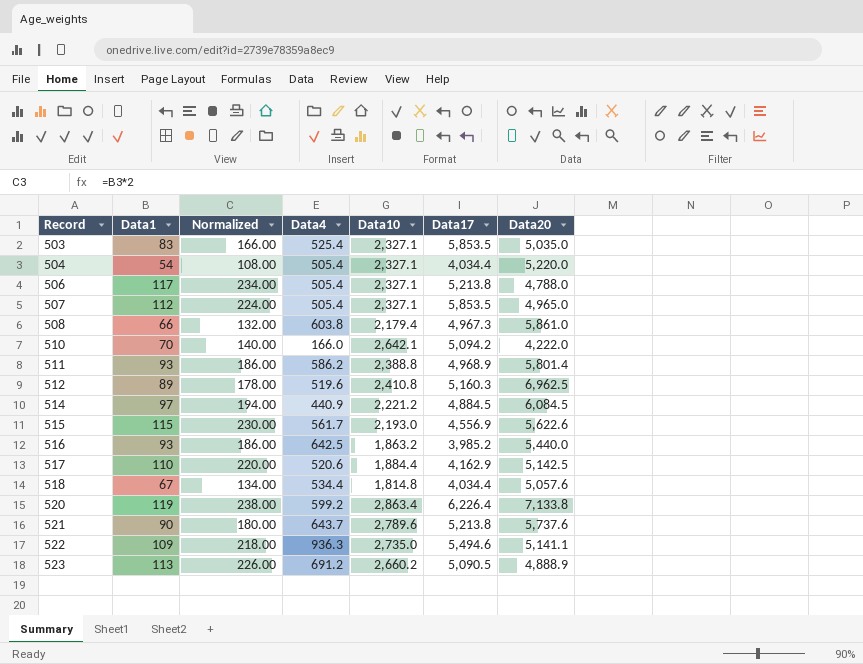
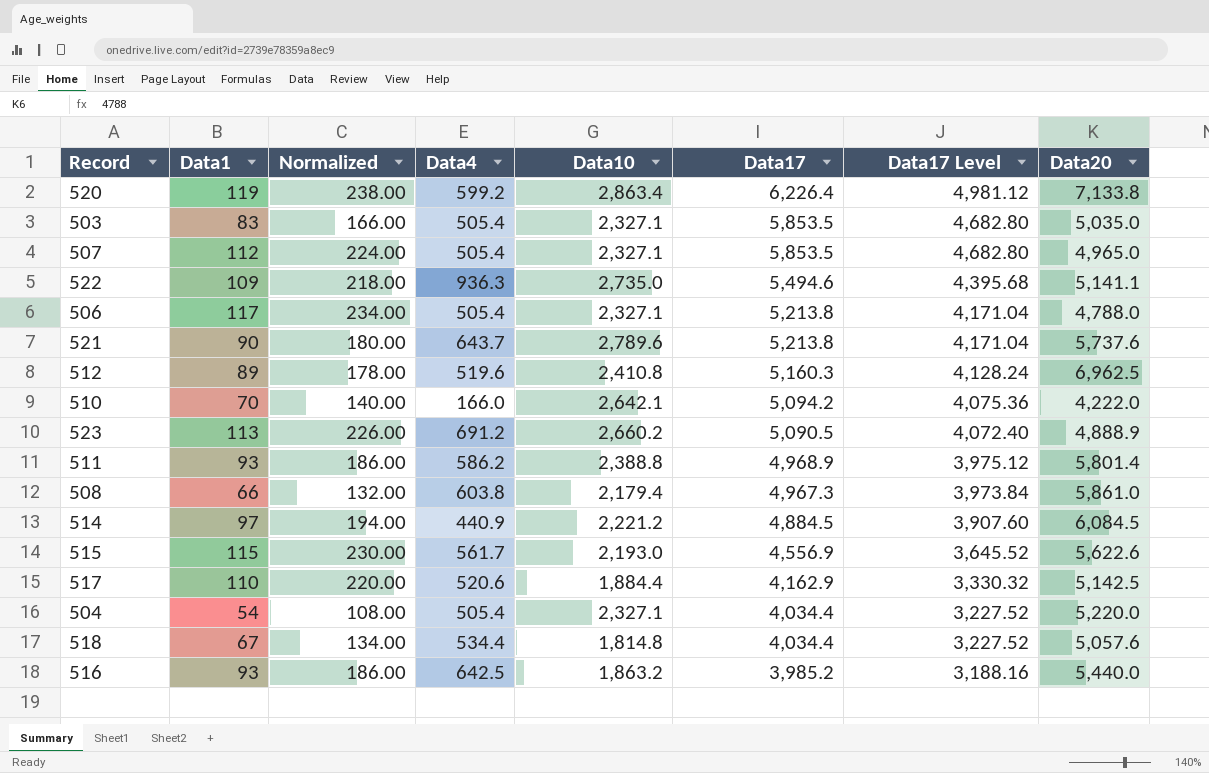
row order: Record ascending -> Data17 descending
column Data17 Level | formula: none -> [Data17] * 0.8
503 | Data4: 525.4 -> 505.4

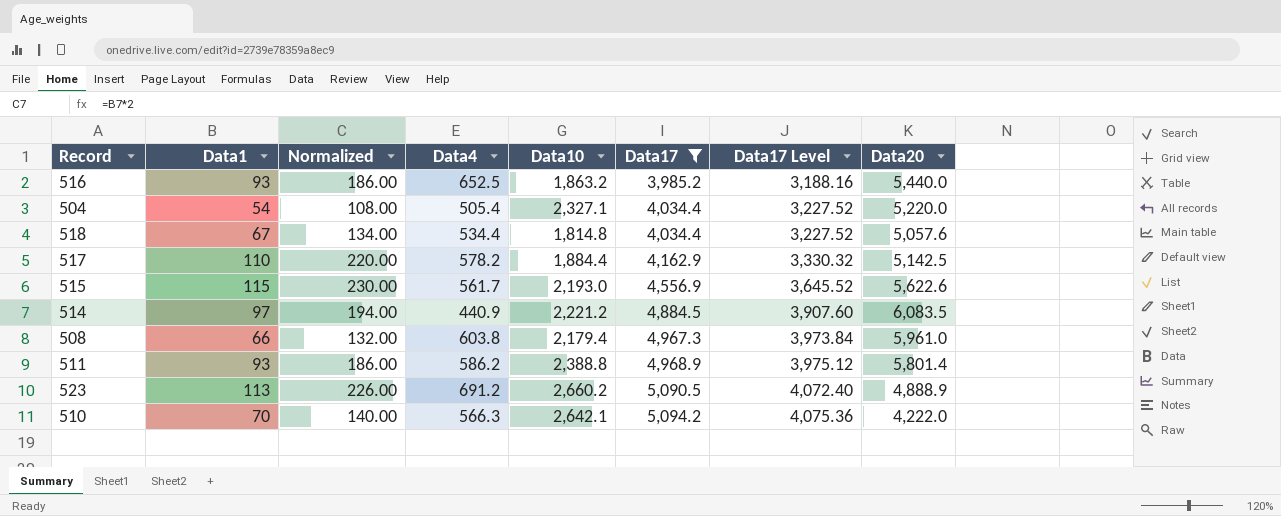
filter: none -> Data17 <= 5,094.2
row order: Data17 descending -> Data17 ascending
516 | Data4: 642.5 -> 652.5
517 | Data4: 520.6 -> 578.2
514 | Data20: 6,084.5 -> 6,083.5
508 | Data20: 5,861.0 -> 5,961.0
510 | Data4: 166.0 -> 566.3

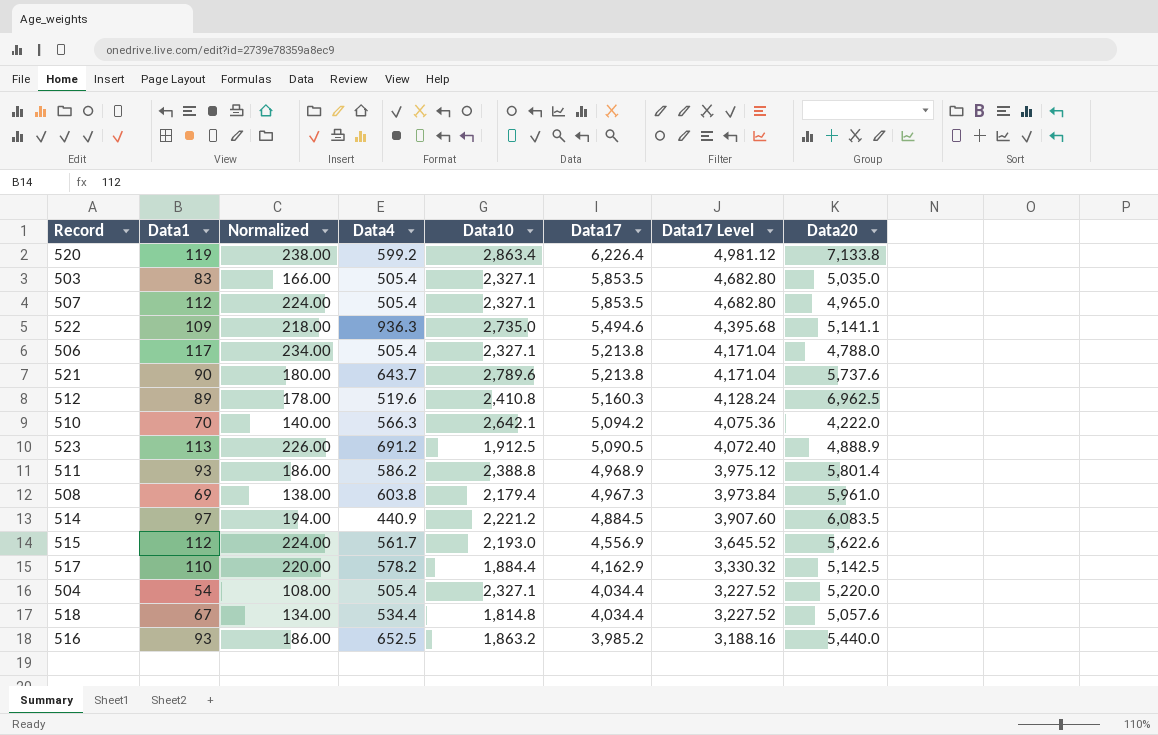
filter: Data17 <= 5,094.2 -> none
row order: Data17 ascending -> Data17 descending
523 | Data10: 2,660.2 -> 1,912.5
508 | Data1: 66 -> 69
508 | Normalized: 132.00 -> 138.00
515 | Data1: 115 -> 112
515 | Normalized: 230.00 -> 224.00

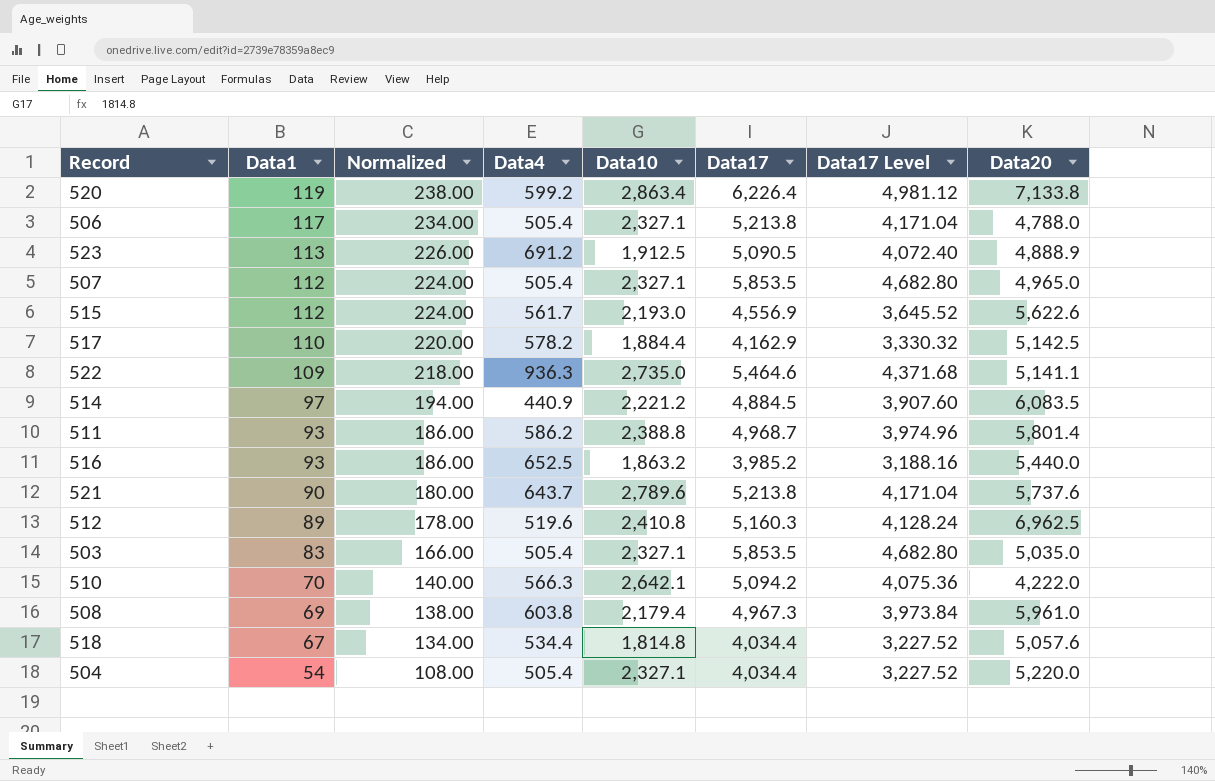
row order: Data17 descending -> Data1 descending
522 | Data17: 5,494.6 -> 5,464.6
522 | Data17 Level: 4,395.68 -> 4,371.68
511 | Data17: 4,968.9 -> 4,968.7
511 | Data17 Level: 3,975.12 -> 3,974.96

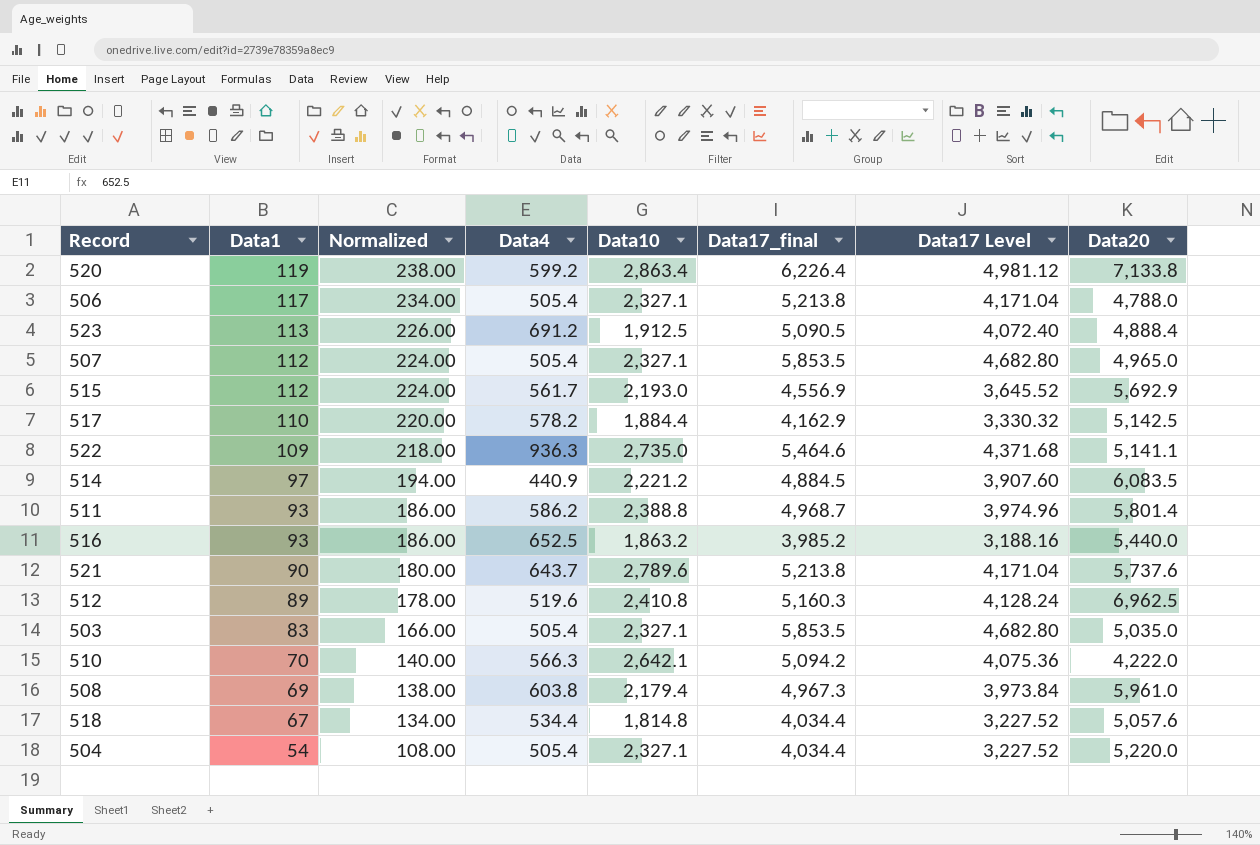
column name: Data17 -> Data17_final
523 | Data20: 4,888.9 -> 4,888.4
515 | Data20: 5,622.6 -> 5,692.9

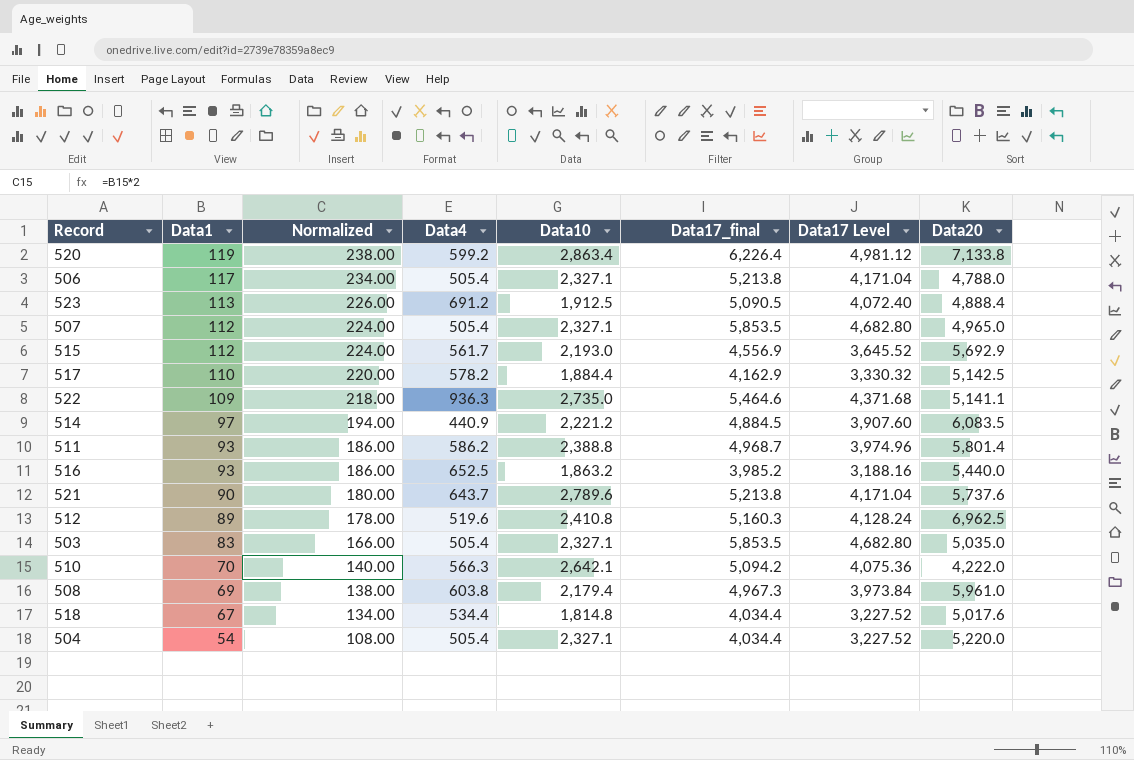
518 | Data20: 5,057.6 -> 5,017.6

